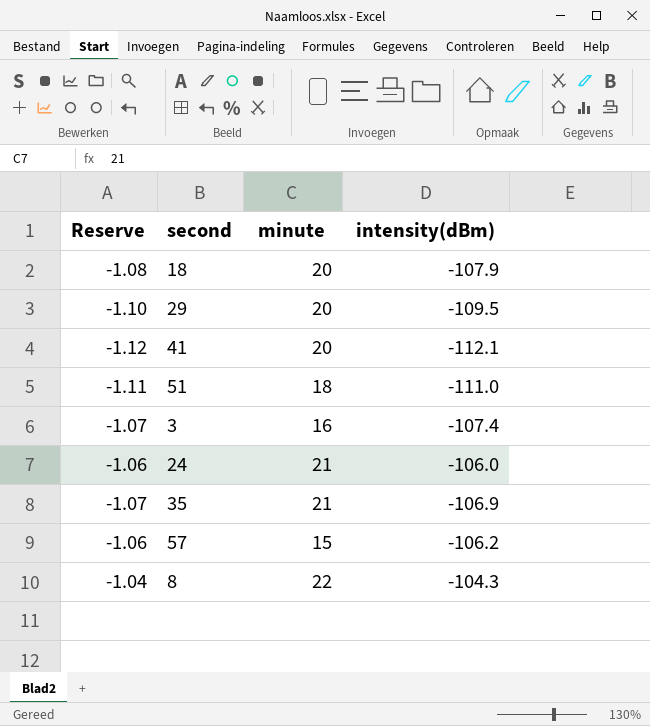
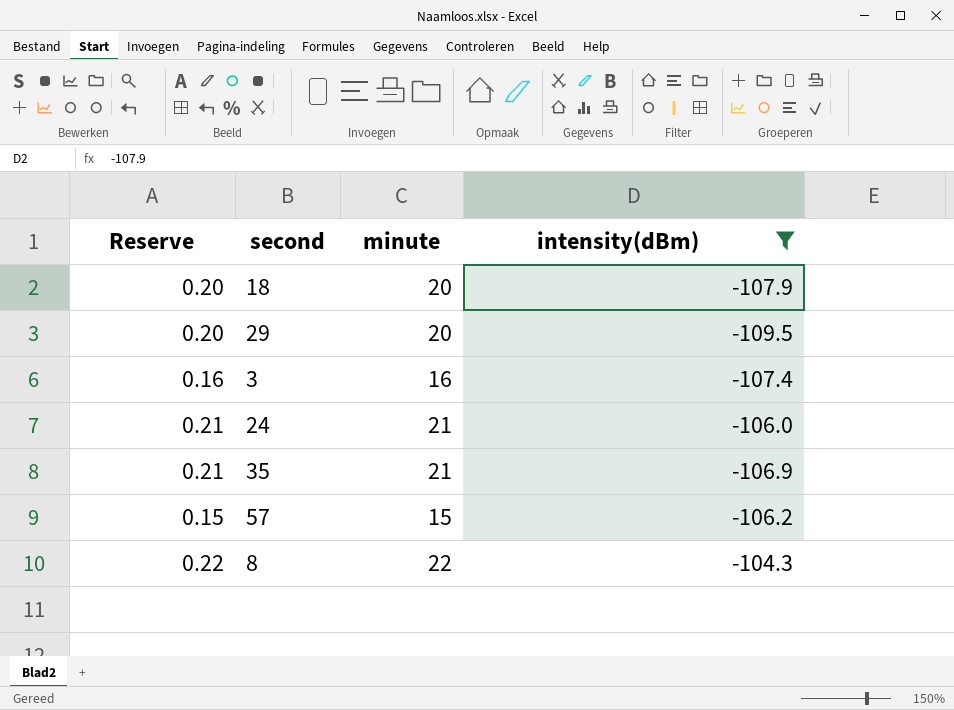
filter: none -> intensity(dBm) >= -109.5
column Reserve | formula: [intensity(dBm)] * 0.01 -> [minute] * 0.01

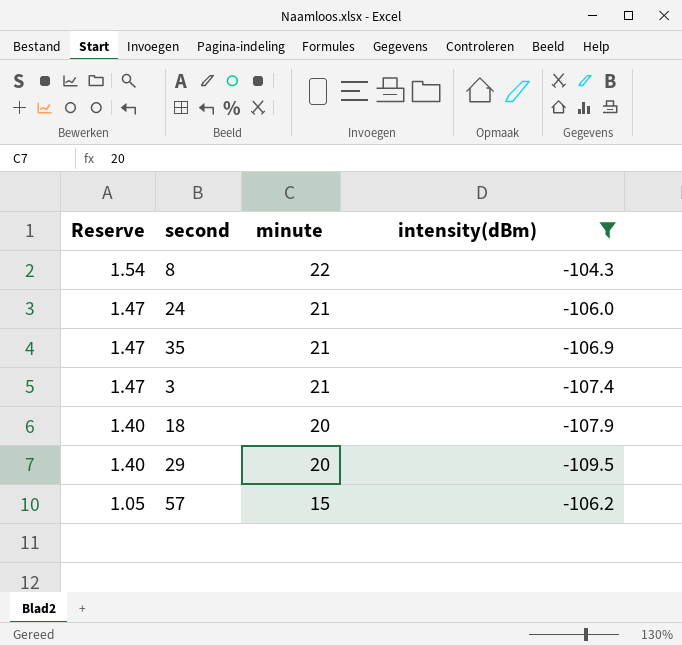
row order: none -> Reserve descending
column Reserve | formula: [minute] * 0.01 -> [minute] * 0.07
3 | minute: 16 -> 21

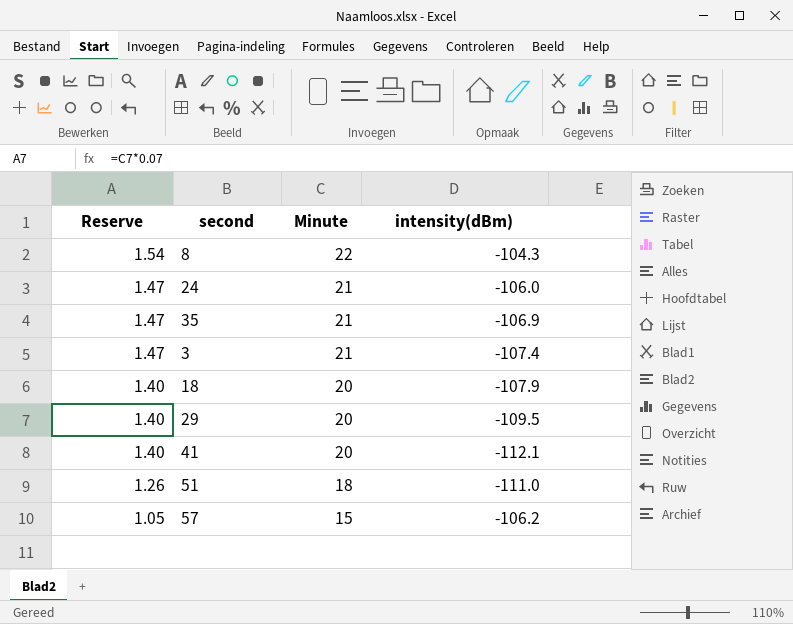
filter: intensity(dBm) >= -109.5 -> none
column name: minute -> Minute

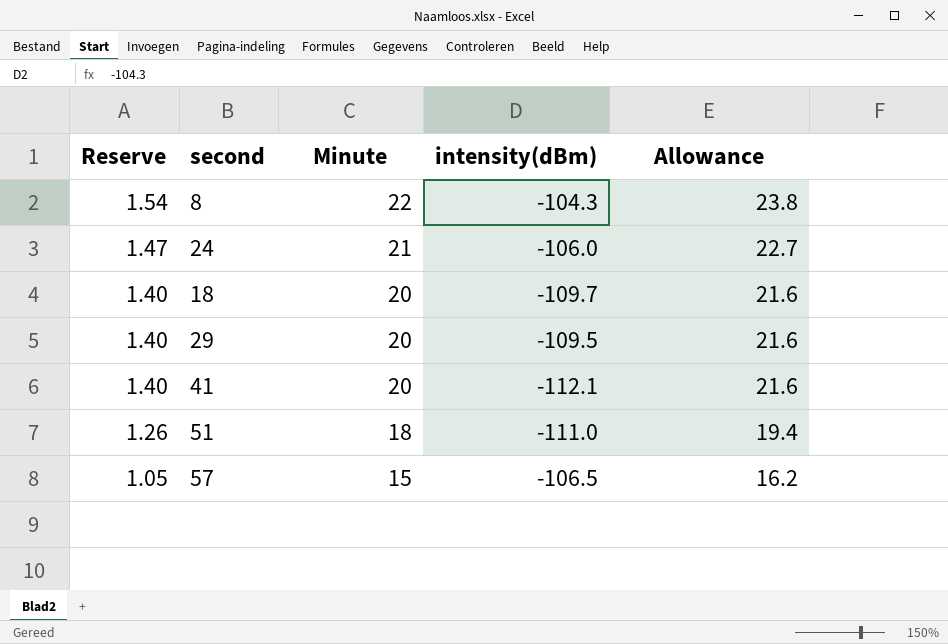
column Allowance | formula: none -> [Minute] * 1.08
row 35: 1.47 | 21 | -106.9 -> none
row 3: 1.47 | 21 | -107.4 -> none
18 | intensity(dBm): -107.9 -> -109.7
57 | intensity(dBm): -106.2 -> -106.5

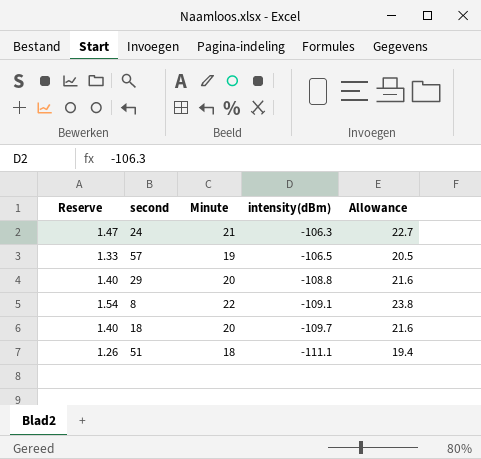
row order: Reserve descending -> intensity(dBm) descending
row 41: 1.40 | 20 | -112.1 | 21.6 -> none
24 | intensity(dBm): -106.0 -> -106.3
57 | Reserve: 1.05 -> 1.33
57 | Minute: 15 -> 19
57 | Allowance: 16.2 -> 20.5
29 | intensity(dBm): -109.5 -> -108.8
8 | intensity(dBm): -104.3 -> -109.1
51 | intensity(dBm): -111.0 -> -111.1

